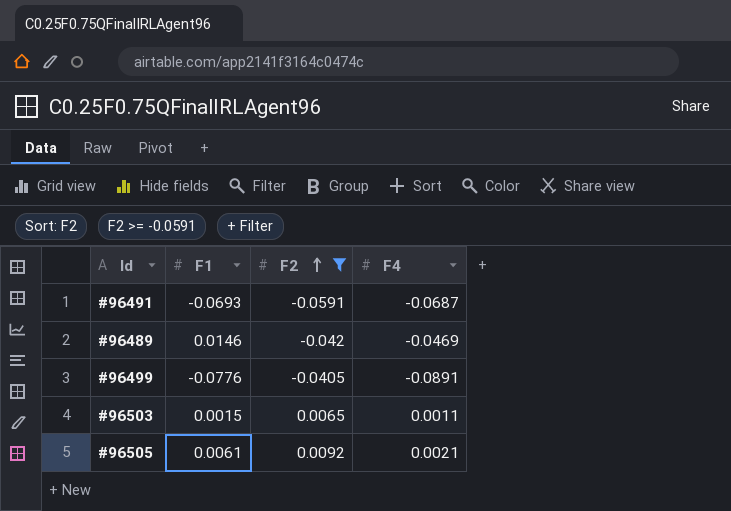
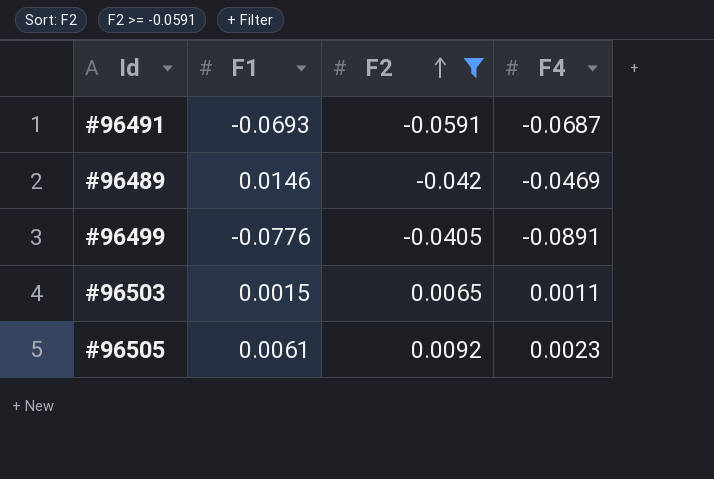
#96505 | F4: 0.0021 -> 0.0023

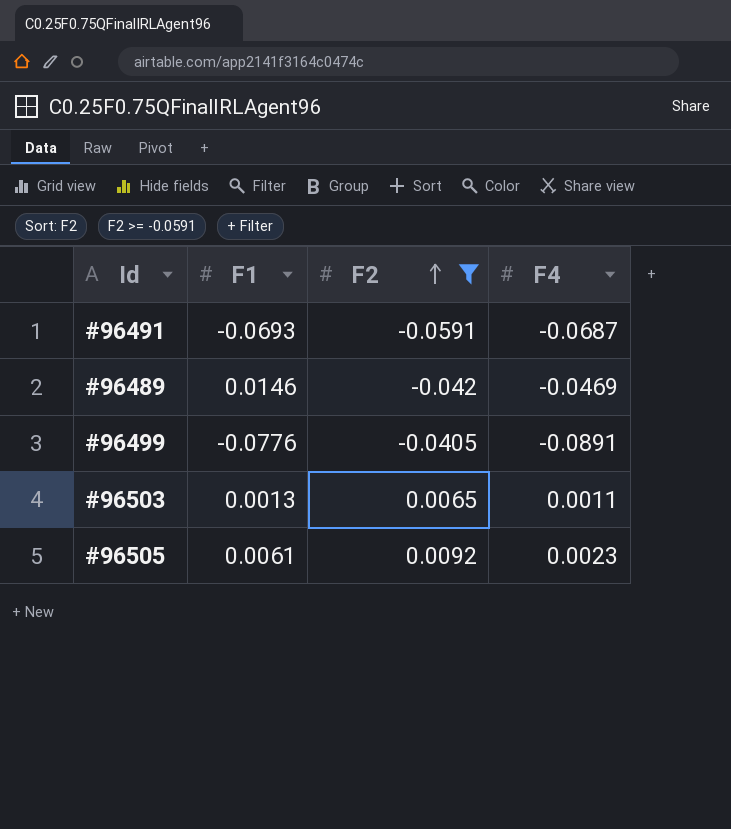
#96503 | F1: 0.0015 -> 0.0013

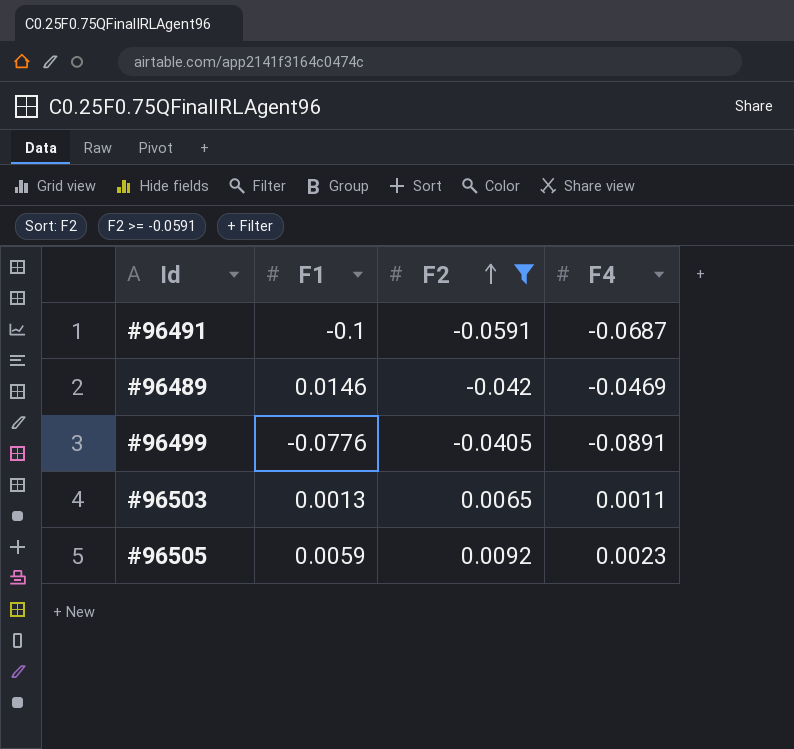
#96491 | F1: -0.0693 -> -0.1
#96505 | F1: 0.0061 -> 0.0059

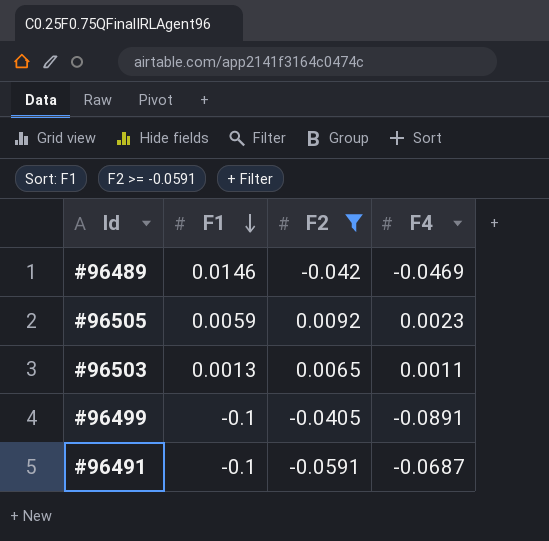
row order: F2 ascending -> F1 descending
#96499 | F1: -0.0776 -> -0.1

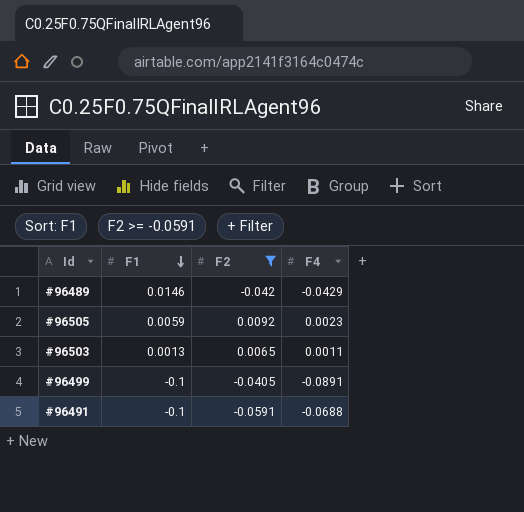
#96489 | F4: -0.0469 -> -0.0429
#96491 | F4: -0.0687 -> -0.0688

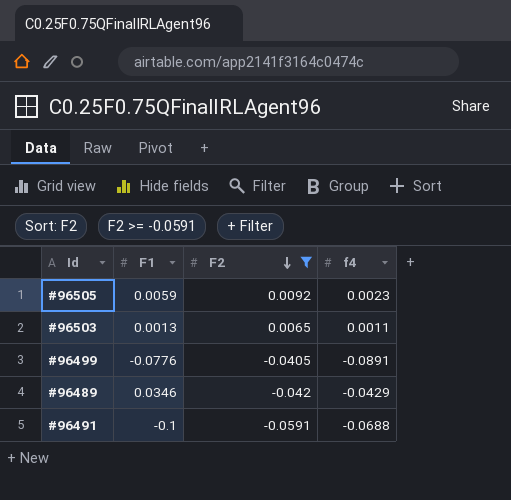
row order: F1 descending -> F2 descending
column name: F4 -> f4
#96499 | F1: -0.1 -> -0.0776
#96489 | F1: 0.0146 -> 0.0346

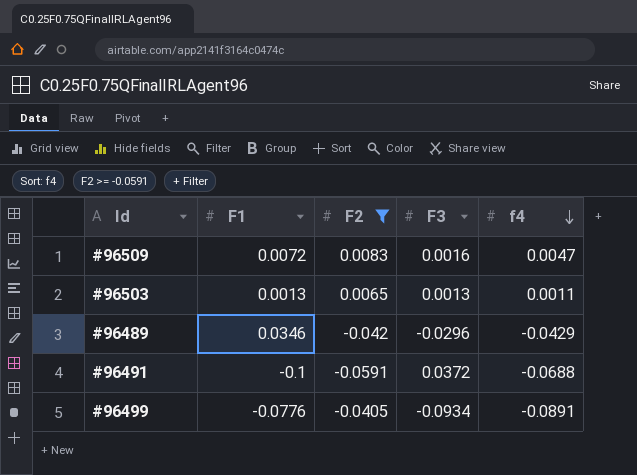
row order: F2 descending -> f4 descending
column F3 | position: none -> 4
row #96505: 0.0059 | 0.0092 | 0.0023 -> none
row #96509: none -> 0.0072 | 0.0083 | 0.0016 | 0.0047

